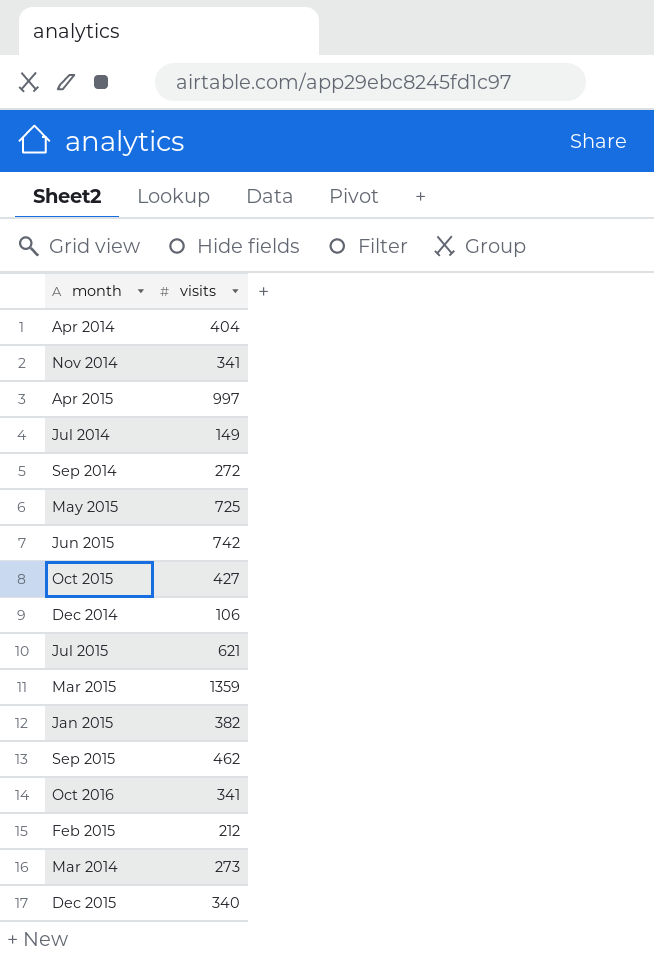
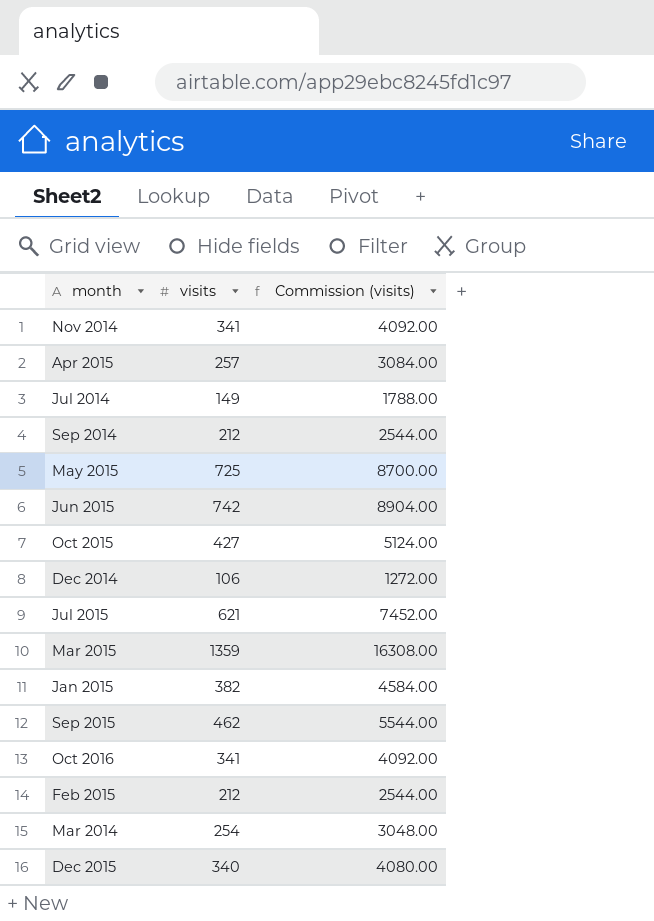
column Commission (visits) | formula: none -> [visits] * 12
row Apr 2014: 404 -> none
Apr 2015 | visits: 997 -> 257
Sep 2014 | visits: 272 -> 212
Mar 2014 | visits: 273 -> 254

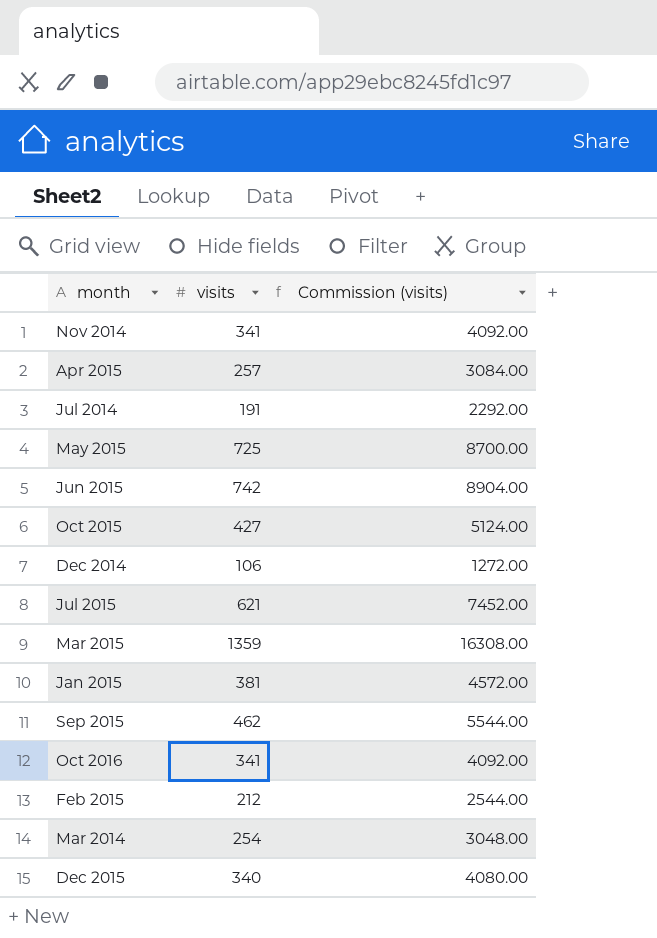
row Sep 2014: 212 | 2544.00 -> none
Jul 2014 | visits: 149 -> 191
Jul 2014 | Commission (visits): 1788.00 -> 2292.00
Jan 2015 | visits: 382 -> 381
Jan 2015 | Commission (visits): 4584.00 -> 4572.00

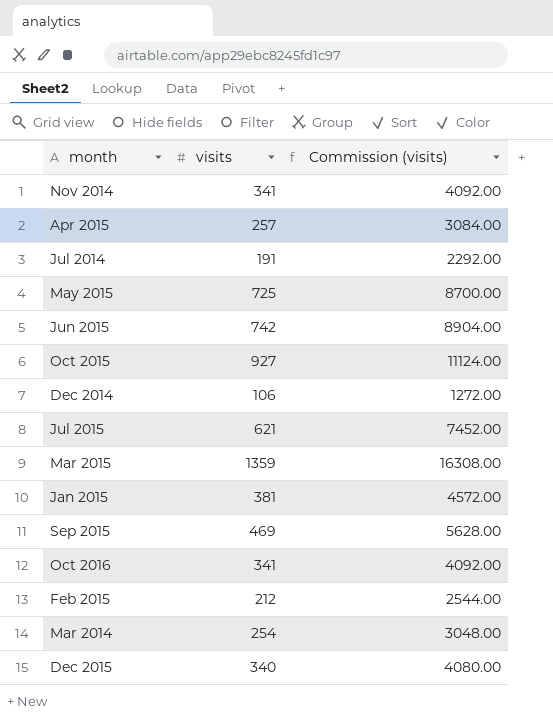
Oct 2015 | visits: 427 -> 927
Oct 2015 | Commission (visits): 5124.00 -> 11124.00
Sep 2015 | visits: 462 -> 469
Sep 2015 | Commission (visits): 5544.00 -> 5628.00

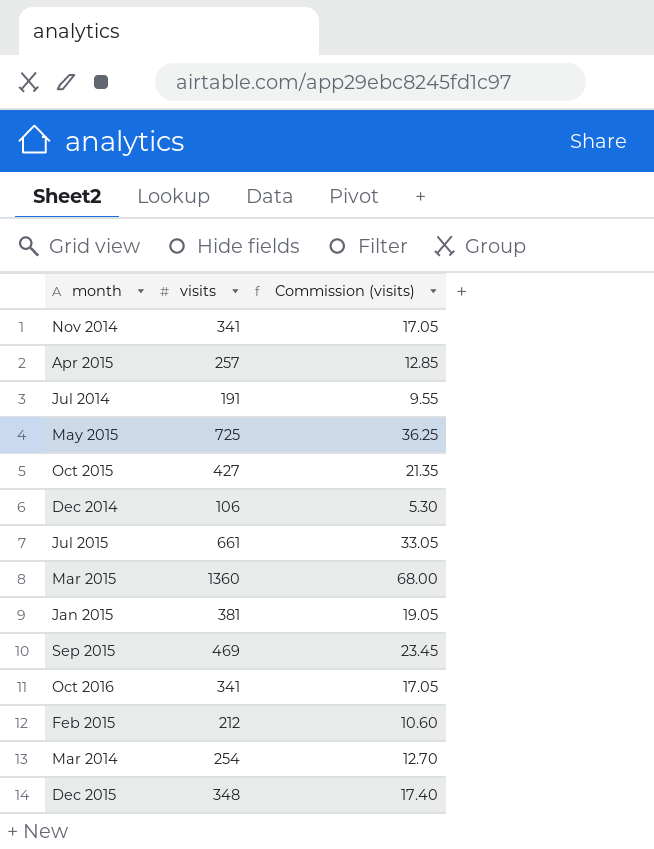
column Commission (visits) | formula: [visits] * 12 -> [visits] * 0.05
row Jun 2015: 742 | 8904.00 -> none
Oct 2015 | visits: 927 -> 427
Jul 2015 | visits: 621 -> 661
Mar 2015 | visits: 1359 -> 1360
Dec 2015 | visits: 340 -> 348

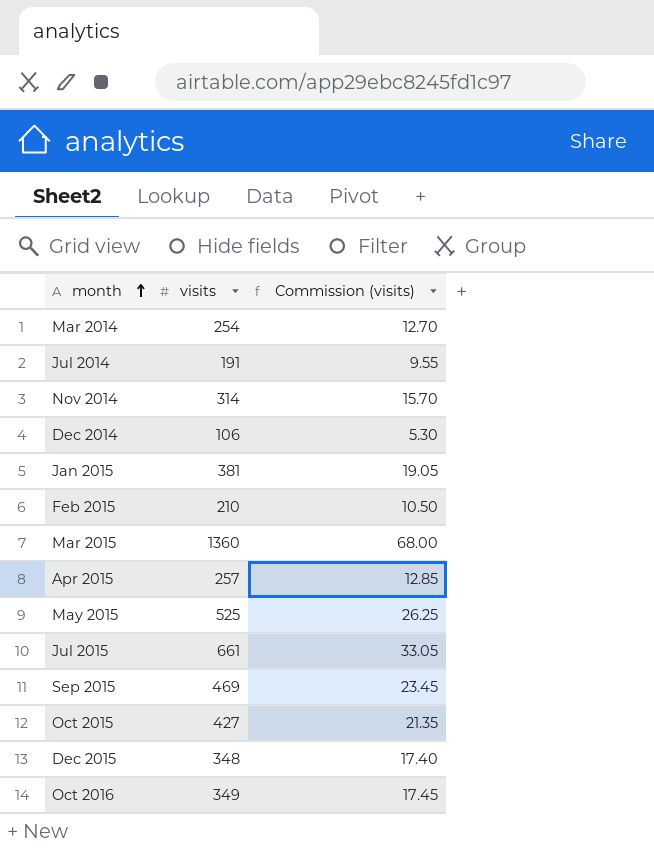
row order: none -> month ascending
Nov 2014 | visits: 341 -> 314
Nov 2014 | Commission (visits): 17.05 -> 15.70
Feb 2015 | visits: 212 -> 210
Feb 2015 | Commission (visits): 10.60 -> 10.50
May 2015 | visits: 725 -> 525
May 2015 | Commission (visits): 36.25 -> 26.25
Oct 2016 | visits: 341 -> 349
Oct 2016 | Commission (visits): 17.05 -> 17.45

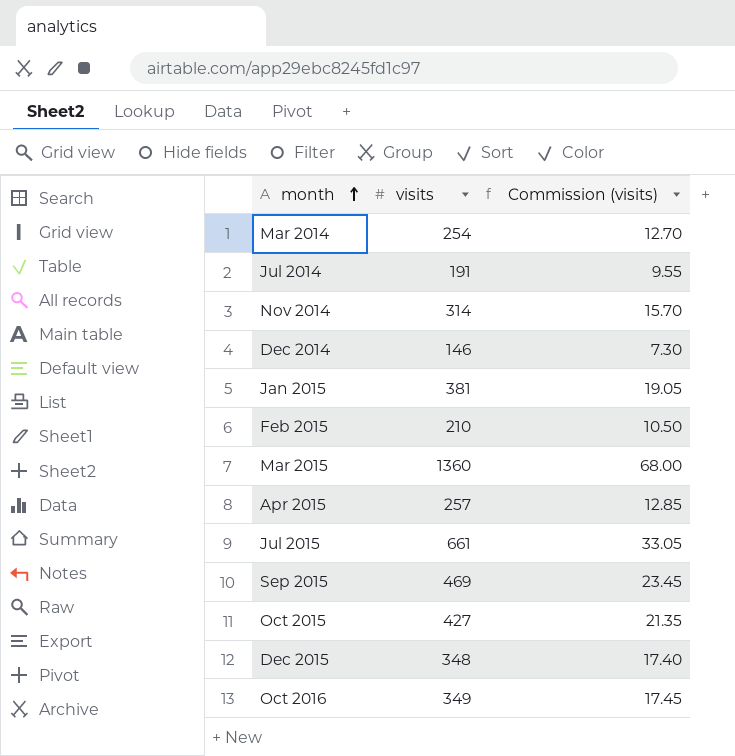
row May 2015: 525 | 26.25 -> none
Dec 2014 | visits: 106 -> 146
Dec 2014 | Commission (visits): 5.30 -> 7.30

